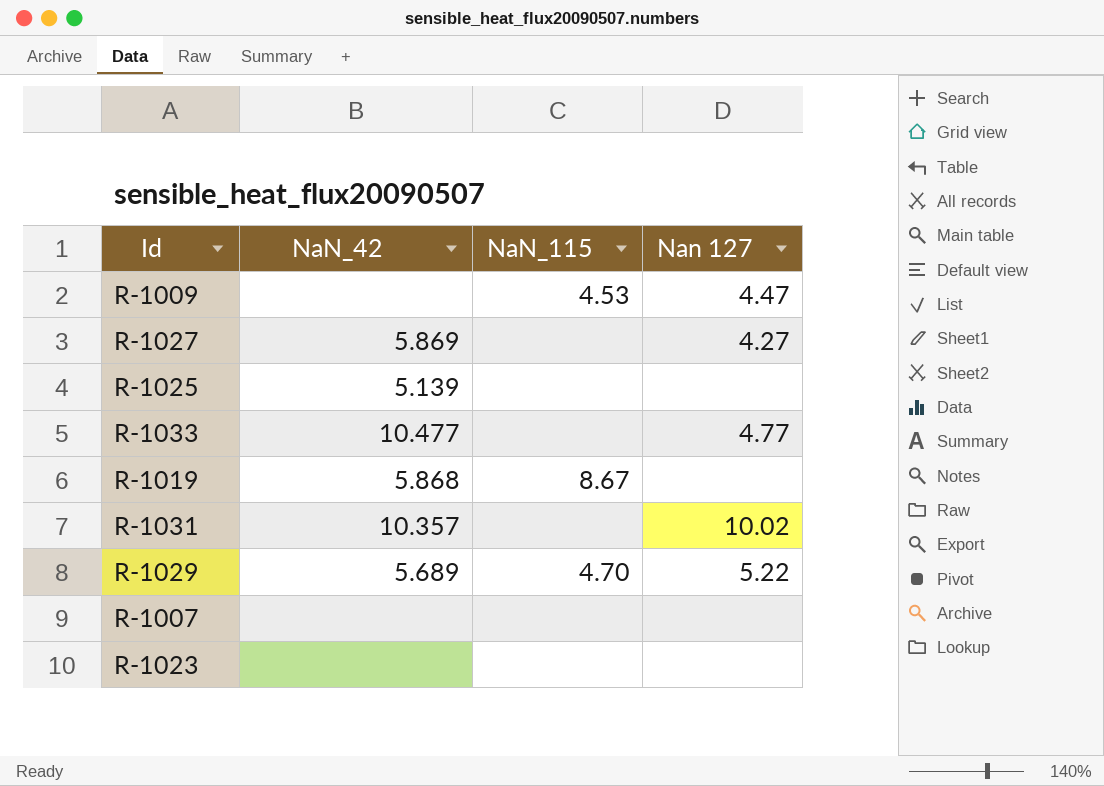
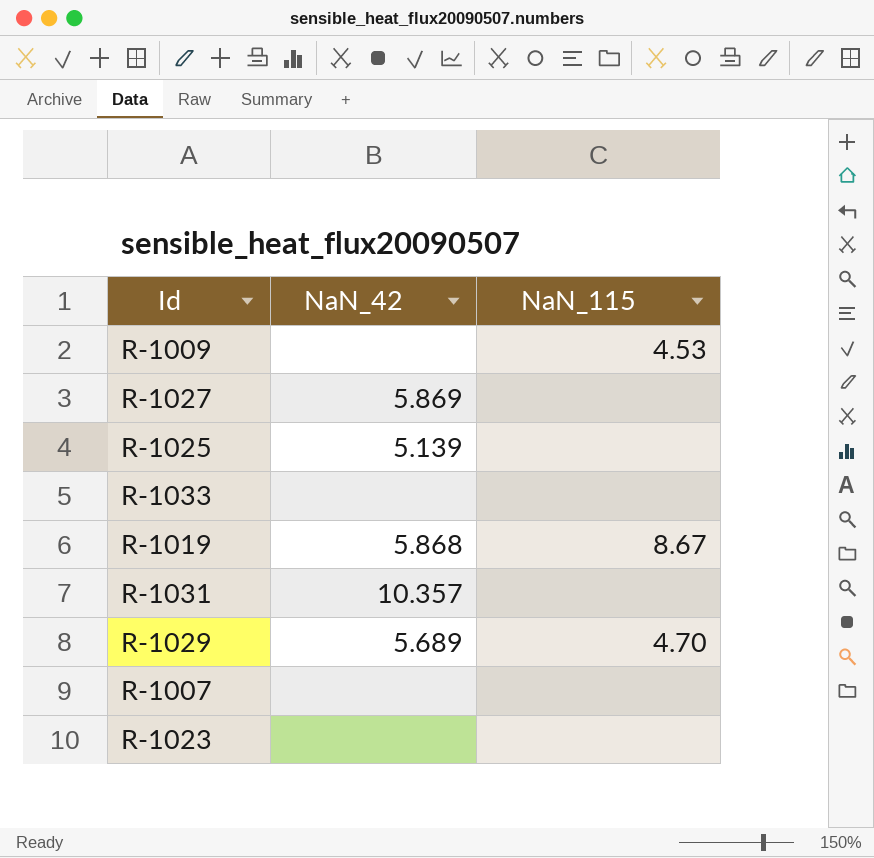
column Nan 127 | position: 4 -> none
R-1033 | NaN_42: 10.477 -> none

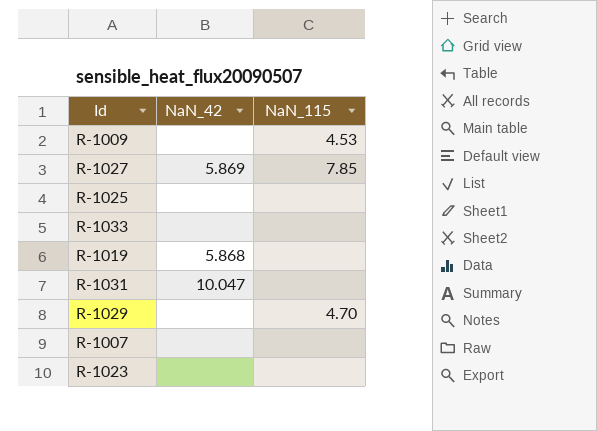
R-1027 | NaN_115: none -> 7.85
R-1025 | NaN_42: 5.139 -> none
R-1019 | NaN_115: 8.67 -> none
R-1031 | NaN_42: 10.357 -> 10.047
R-1029 | NaN_42: 5.689 -> none

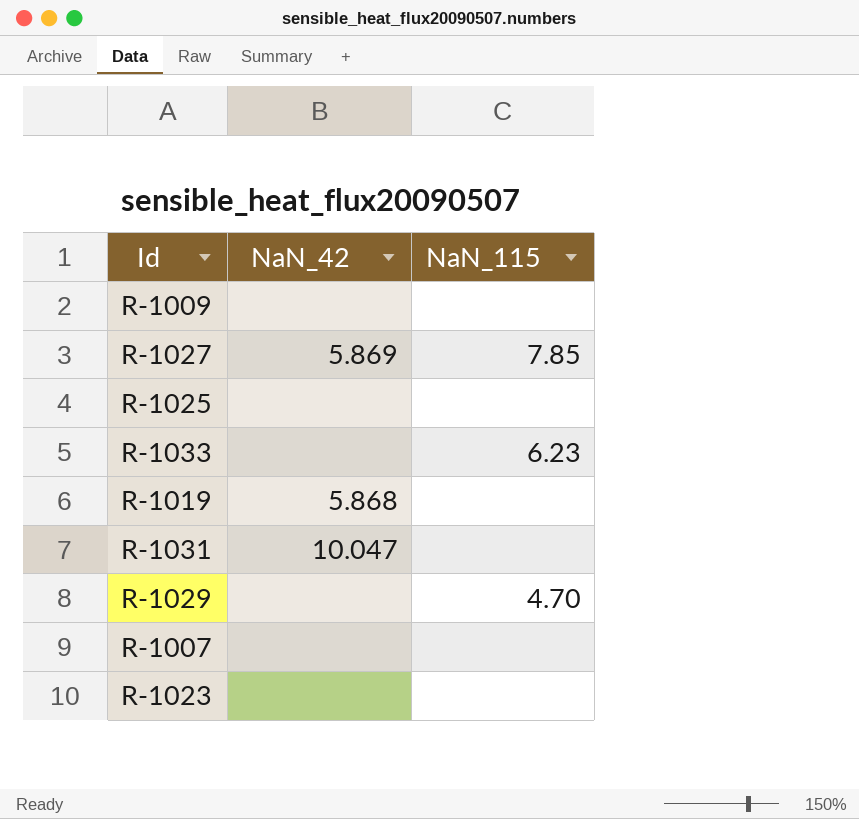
R-1009 | NaN_115: 4.53 -> none
R-1033 | NaN_115: none -> 6.23

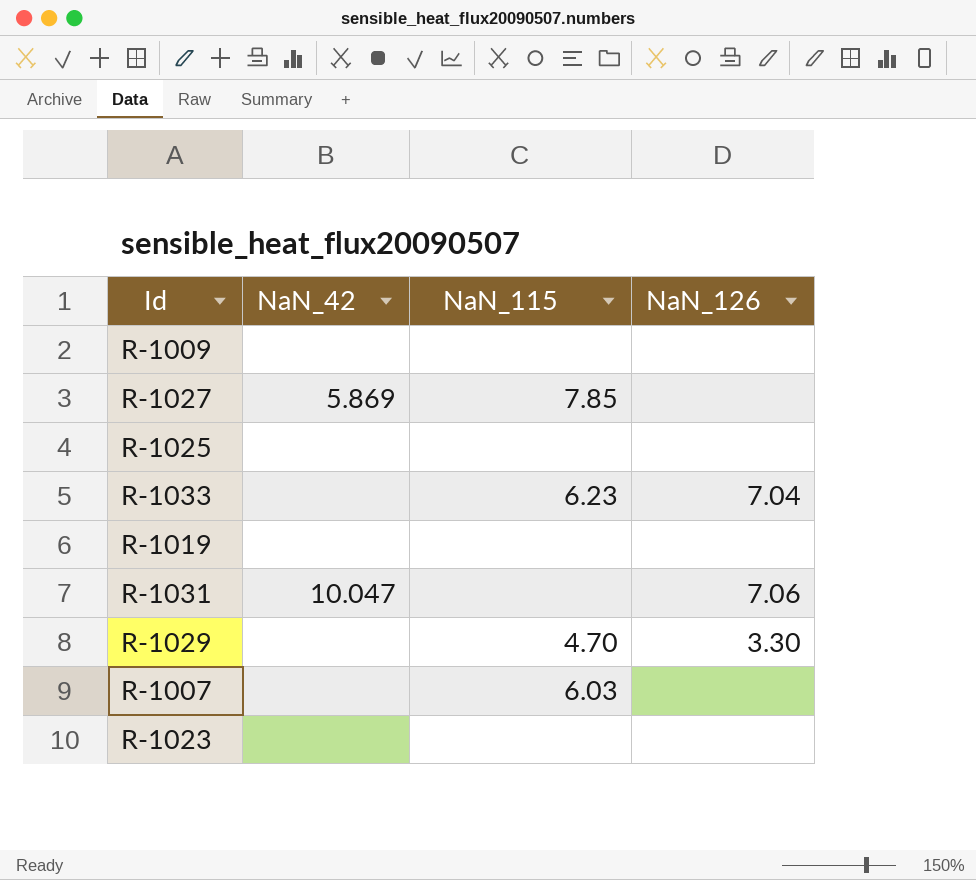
column NaN_126 | position: none -> 4
R-1019 | NaN_42: 5.868 -> none
R-1007 | NaN_115: none -> 6.03

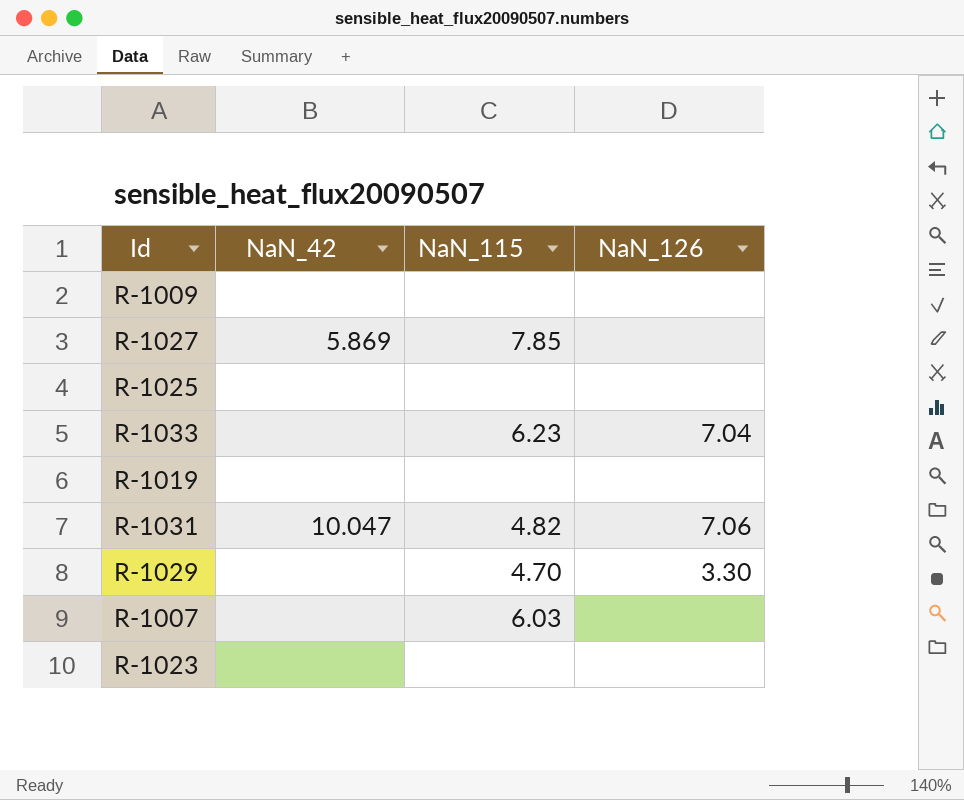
R-1031 | NaN_115: none -> 4.82

